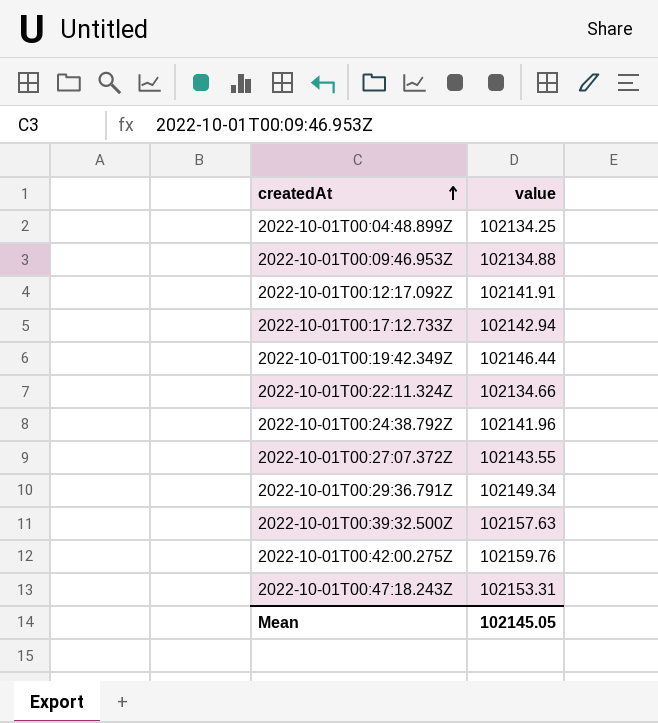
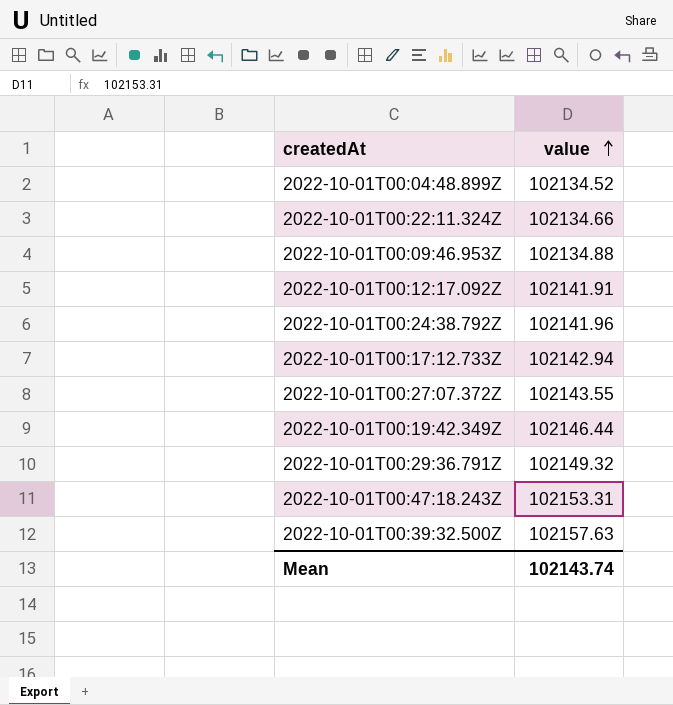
row order: createdAt ascending -> value ascending
row 2022-10-01T00:42:00.275Z: 102159.76 -> none
2022-10-01T00:04:48.899Z | value: 102134.25 -> 102134.52
2022-10-01T00:29:36.791Z | value: 102149.34 -> 102149.32
Mean | value: 102145.05 -> 102143.74

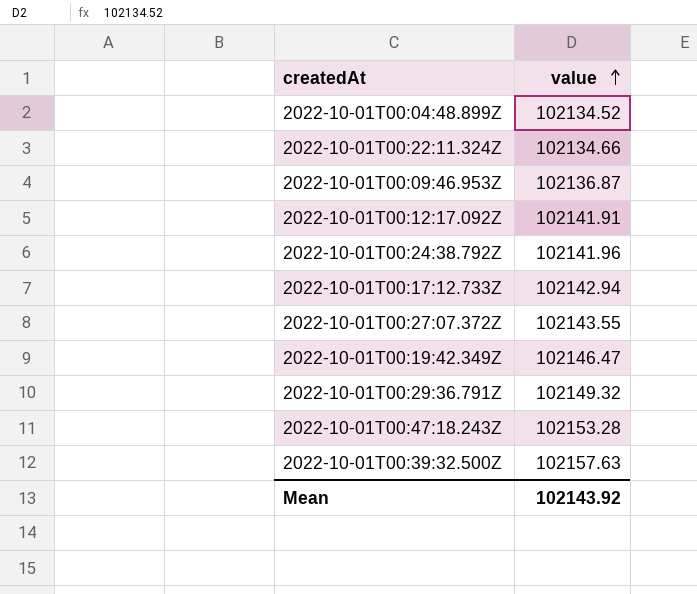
2022-10-01T00:09:46.953Z | value: 102134.88 -> 102136.87
2022-10-01T00:19:42.349Z | value: 102146.44 -> 102146.47
2022-10-01T00:47:18.243Z | value: 102153.31 -> 102153.28
Mean | value: 102143.74 -> 102143.92

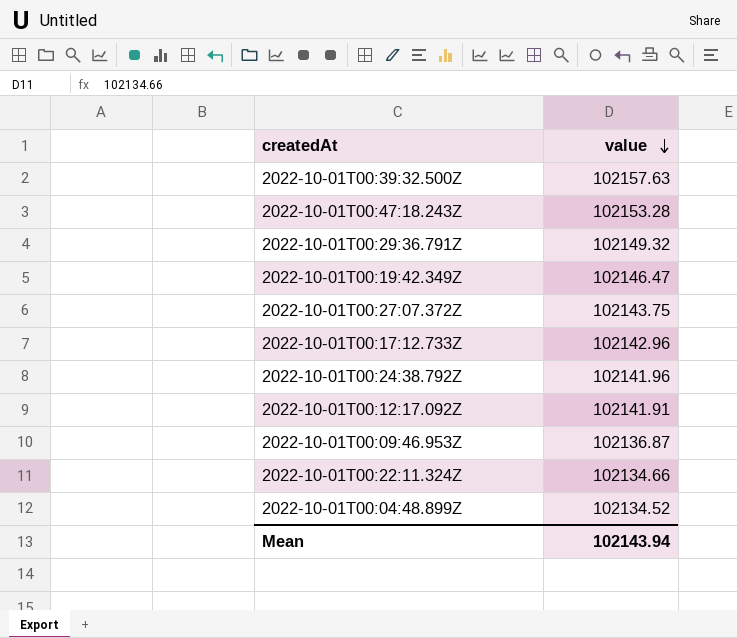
row order: value ascending -> value descending
2022-10-01T00:27:07.372Z | value: 102143.55 -> 102143.75
2022-10-01T00:17:12.733Z | value: 102142.94 -> 102142.96
Mean | value: 102143.92 -> 102143.94

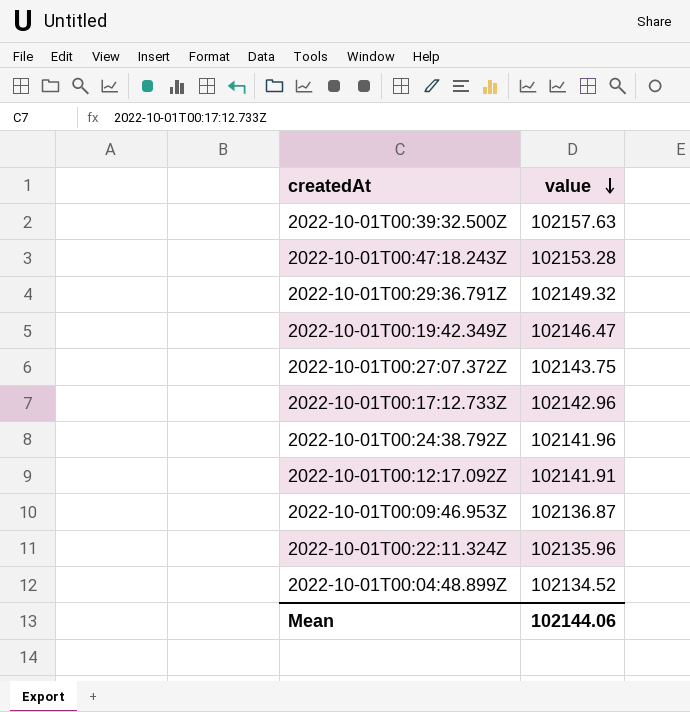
2022-10-01T00:22:11.324Z | value: 102134.66 -> 102135.96
Mean | value: 102143.94 -> 102144.06

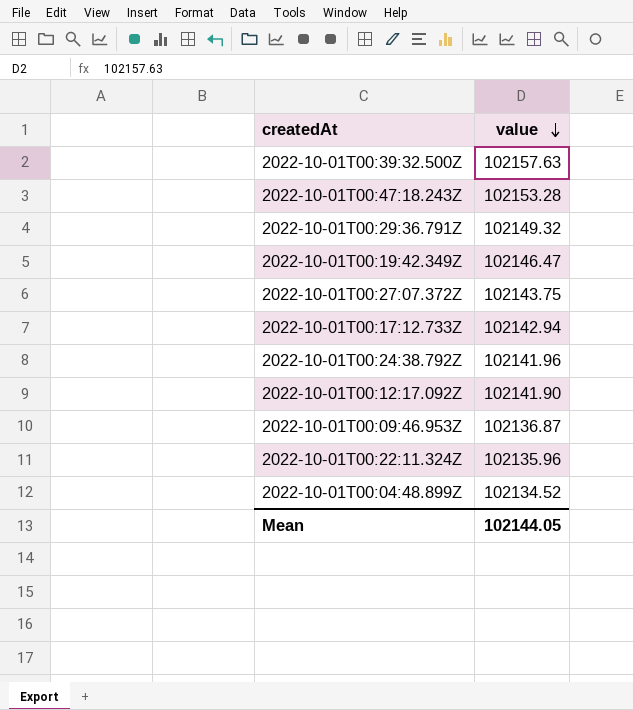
2022-10-01T00:17:12.733Z | value: 102142.96 -> 102142.94
2022-10-01T00:12:17.092Z | value: 102141.91 -> 102141.90
Mean | value: 102144.06 -> 102144.05

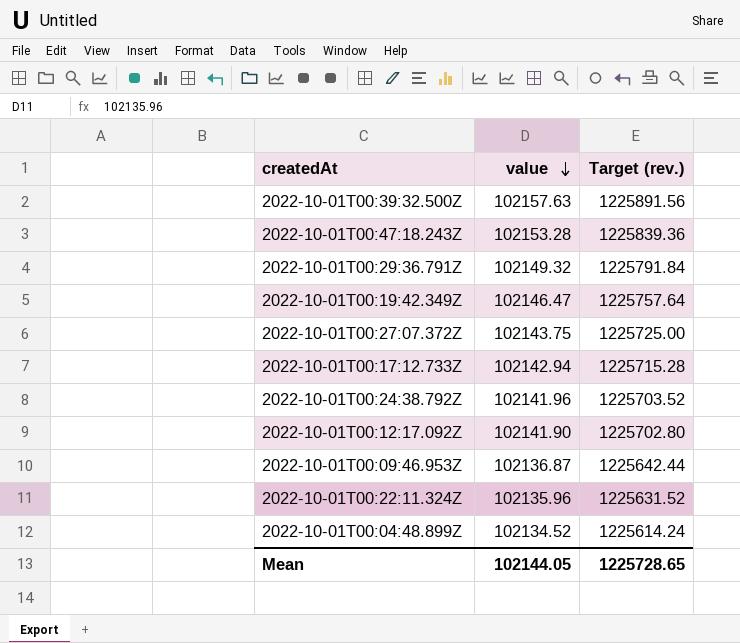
column Target (rev.) | formula: none -> [value] * 12

